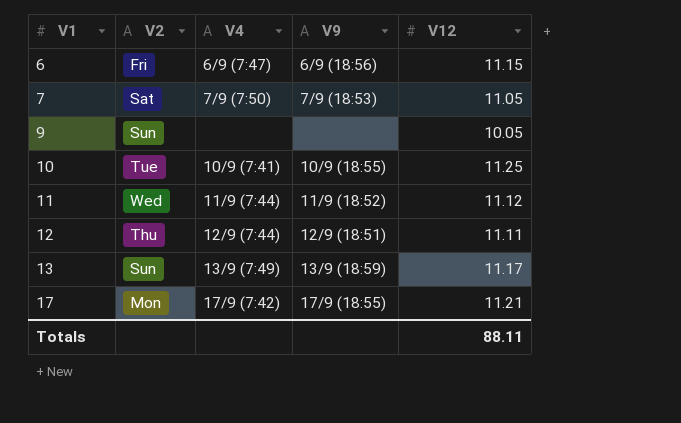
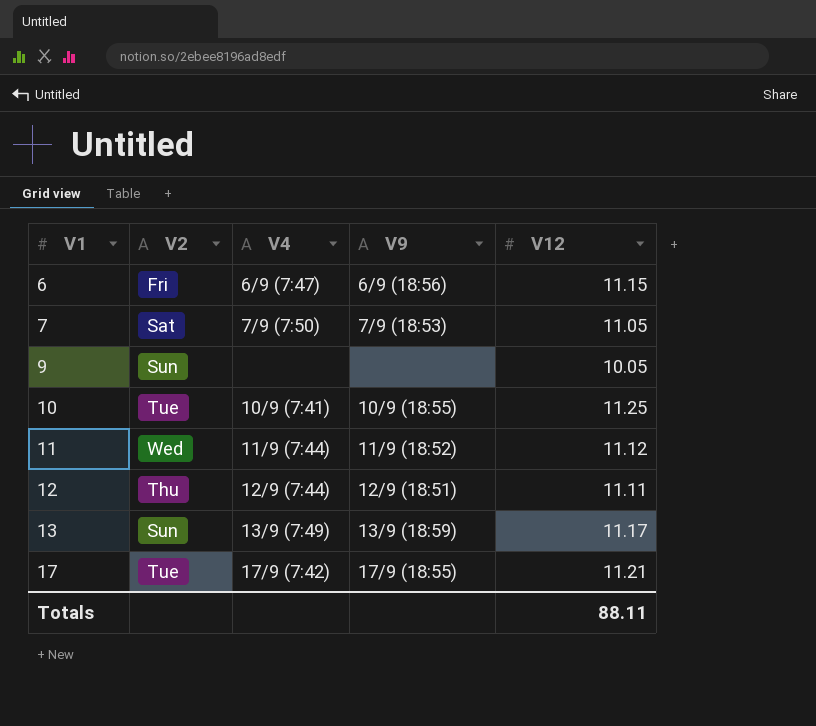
17 | V2: Mon -> Tue

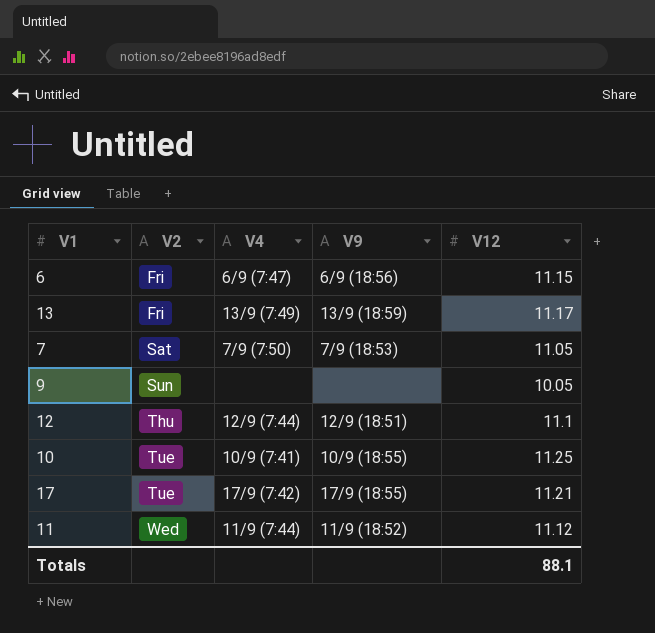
row order: V1 ascending -> V2 ascending
13 | V2: Sun -> Fri
12 | V12: 11.11 -> 11.1
Totals | V12: 88.11 -> 88.1

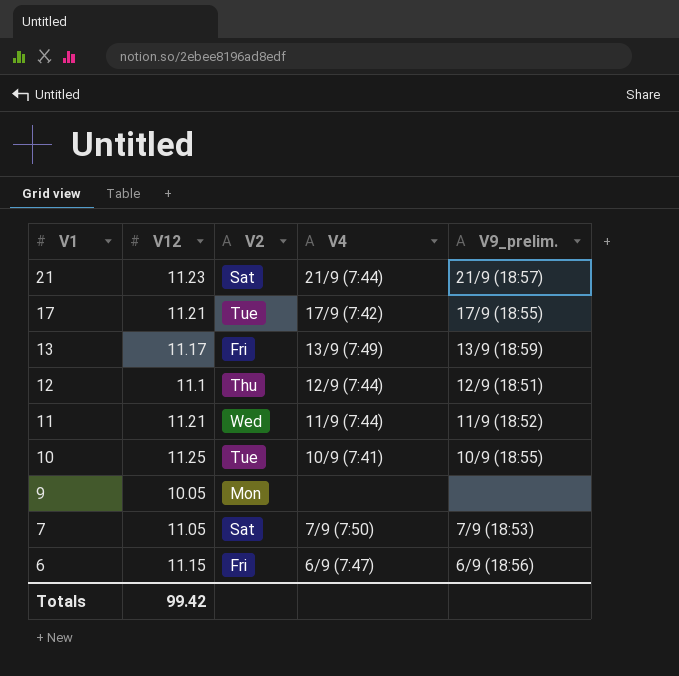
row order: V2 ascending -> V1 descending
column V12 | position: 5 -> 2
column name: V9 -> V9_prelim.
row 21: none -> 11.23 | Sat | 21/9 (7:44) | 21/9 (18:57)
11 | V12: 11.12 -> 11.21
9 | V2: Sun -> Mon
Totals | V12: 88.1 -> 99.42

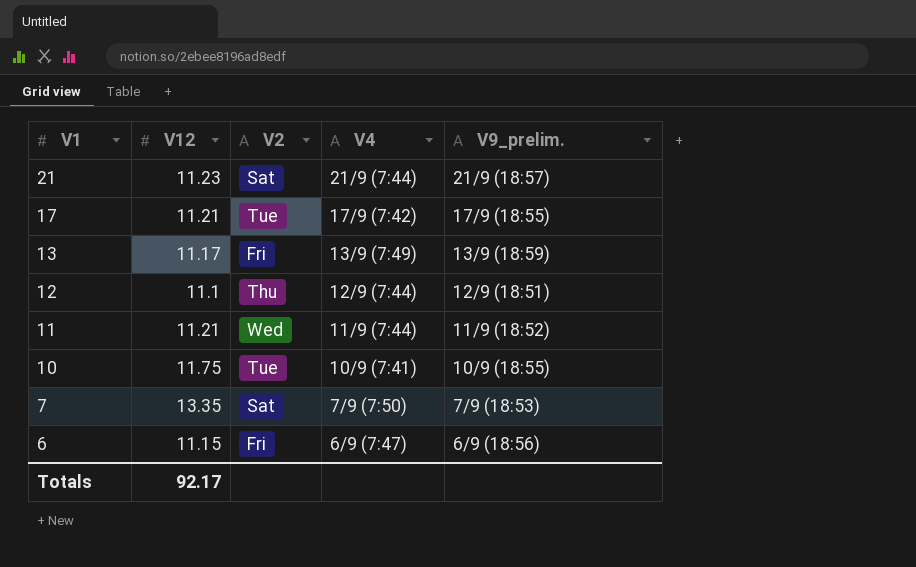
row 9: 10.05 | Mon | none | none -> none
10 | V12: 11.25 -> 11.75
7 | V12: 11.05 -> 13.35
Totals | V12: 99.42 -> 92.17

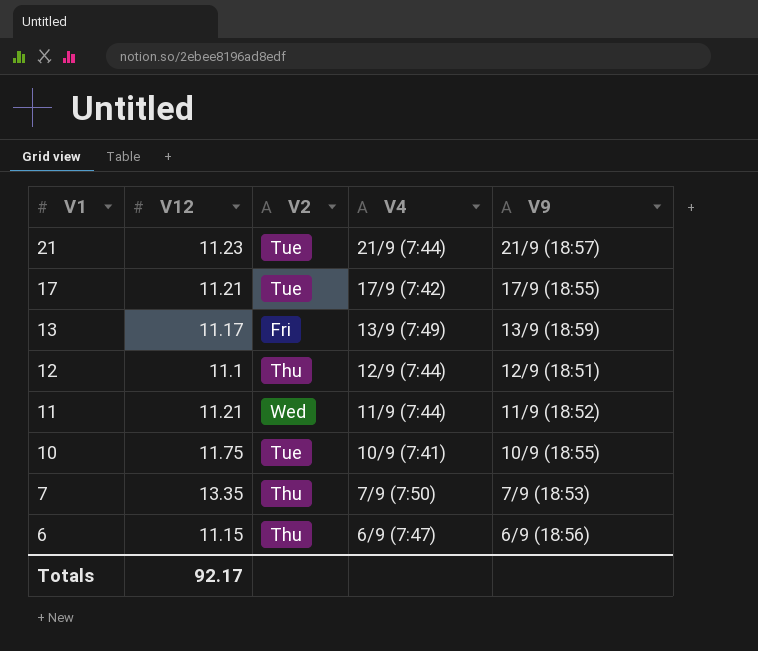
column name: V9_prelim. -> V9
21 | V2: Sat -> Tue
7 | V2: Sat -> Thu
6 | V2: Fri -> Thu

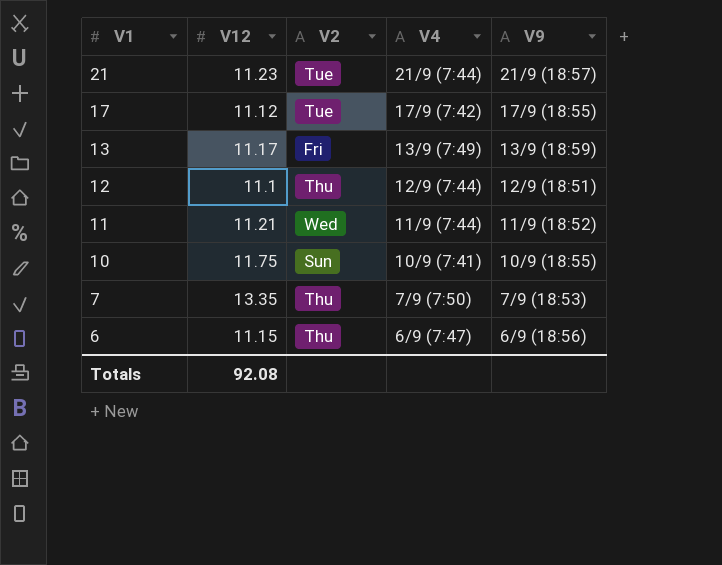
17 | V12: 11.21 -> 11.12
10 | V2: Tue -> Sun
Totals | V12: 92.17 -> 92.08

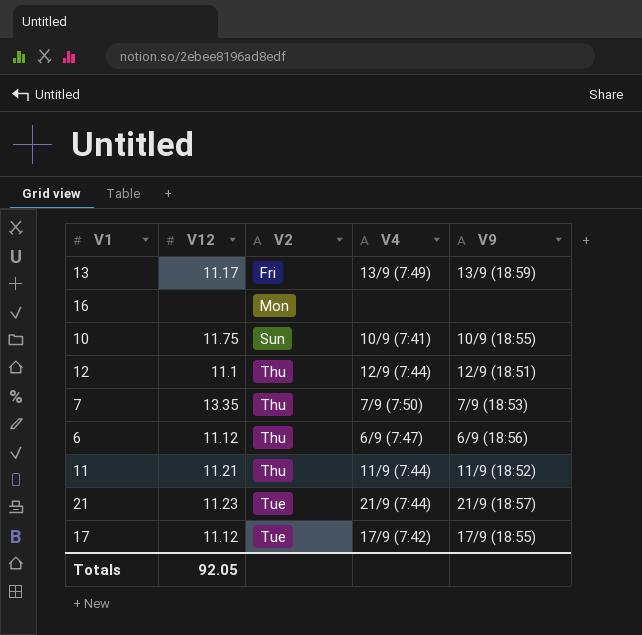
row order: V1 descending -> V2 ascending
row 16: none -> none | Mon | none | none
6 | V12: 11.15 -> 11.12
11 | V2: Wed -> Thu
Totals | V12: 92.08 -> 92.05

